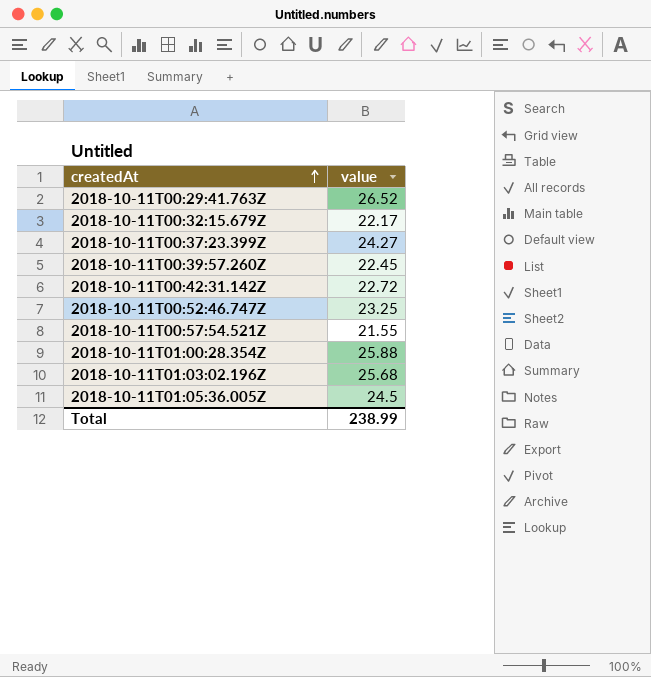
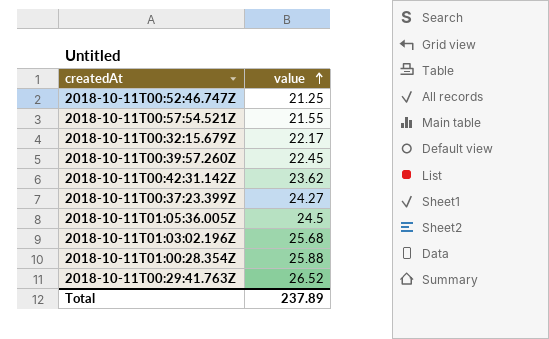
row order: createdAt ascending -> value ascending
2018-10-11T00:52:46.747Z | value: 23.25 -> 21.25
2018-10-11T00:42:31.142Z | value: 22.72 -> 23.62
Total | value: 238.99 -> 237.89

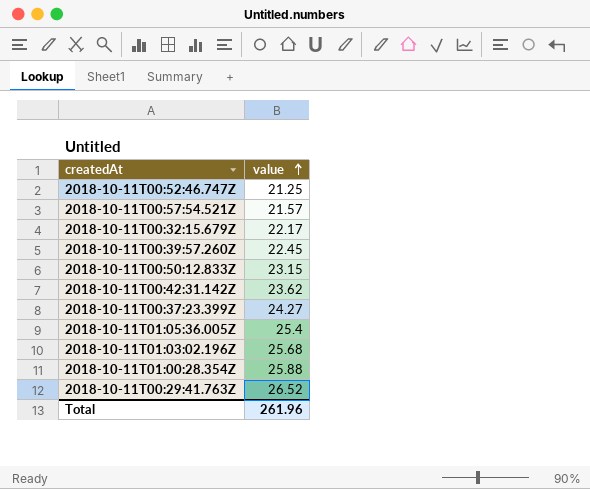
2018-10-11T00:57:54.521Z | value: 21.55 -> 21.57
row 2018-10-11T00:50:12.833Z: none -> 23.15
2018-10-11T01:05:36.005Z | value: 24.5 -> 25.4
Total | value: 237.89 -> 261.96

